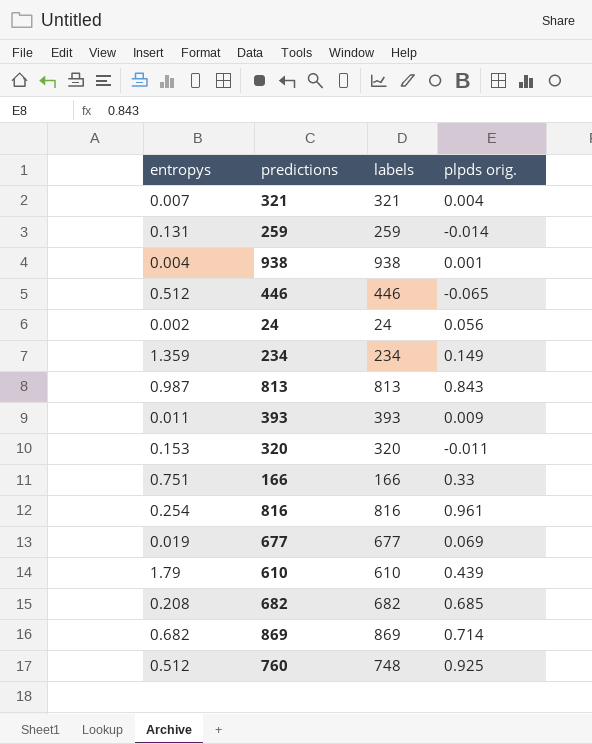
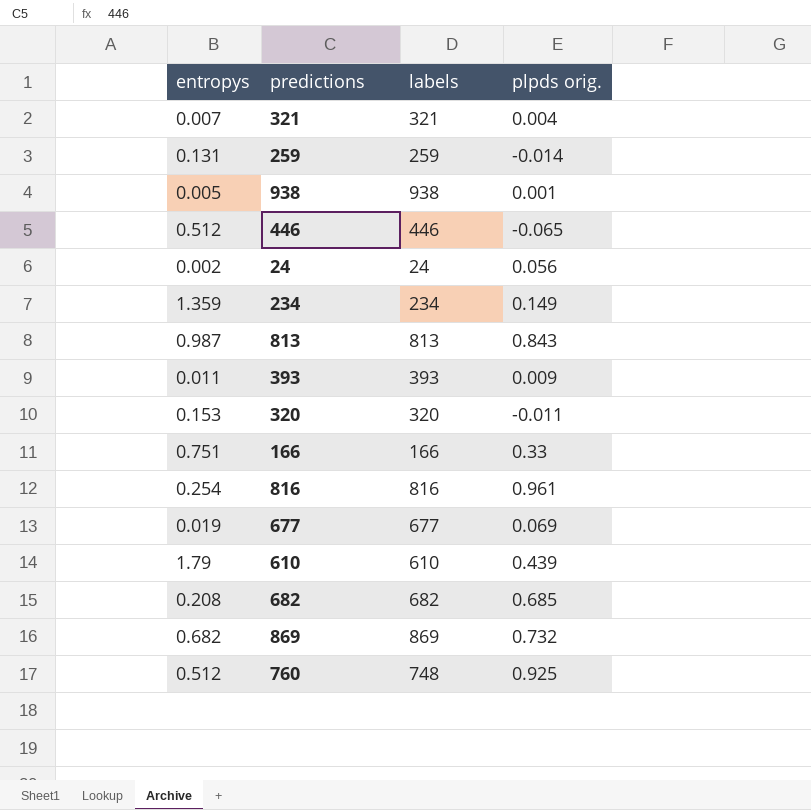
938 | entropys: 0.004 -> 0.005
869 | plpds orig.: 0.714 -> 0.732

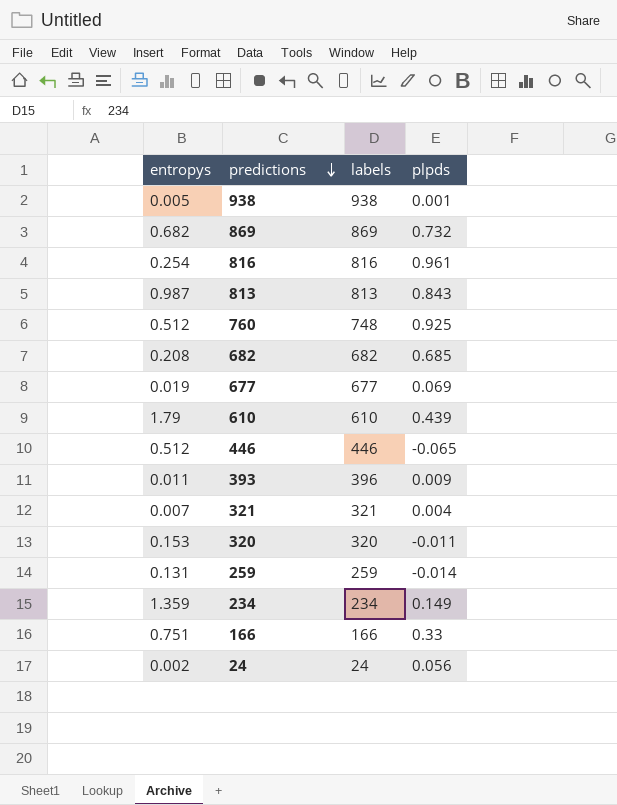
row order: none -> predictions descending
column name: plpds orig. -> plpds
393 | labels: 393 -> 396

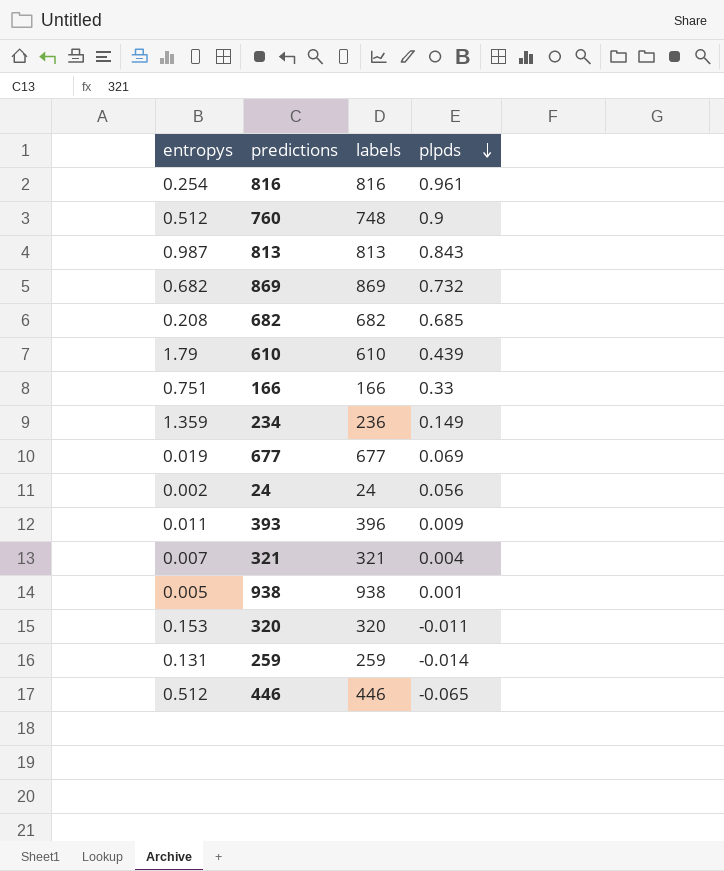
row order: predictions descending -> plpds descending
760 | plpds: 0.925 -> 0.9
234 | labels: 234 -> 236

